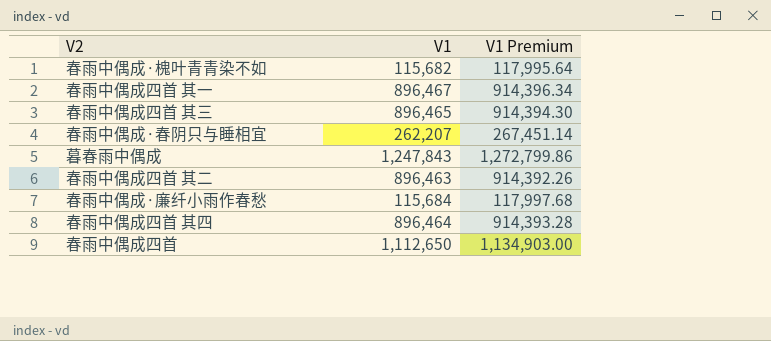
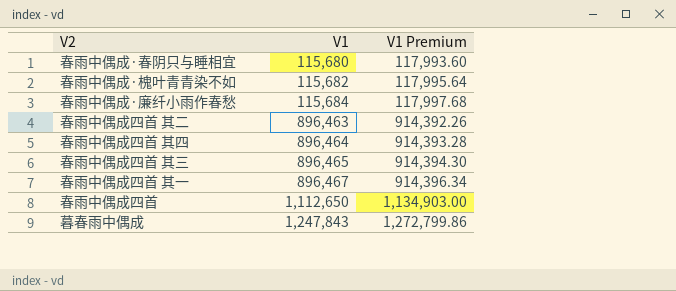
row order: none -> V1 ascending
春雨中偶成·春阴只与睡相宜 | V1: 262,207 -> 115,680
春雨中偶成·春阴只与睡相宜 | V1 Premium: 267,451.14 -> 117,993.60

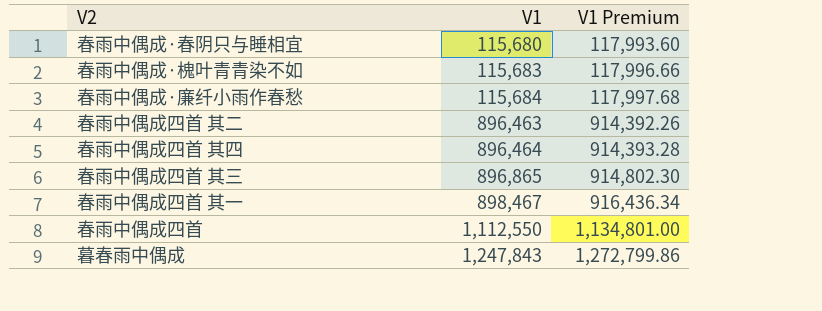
春雨中偶成·槐叶青青染不如 | V1: 115,682 -> 115,683
春雨中偶成·槐叶青青染不如 | V1 Premium: 117,995.64 -> 117,996.66
春雨中偶成四首 其三 | V1: 896,465 -> 896,865
春雨中偶成四首 其三 | V1 Premium: 914,394.30 -> 914,802.30
春雨中偶成四首 其一 | V1: 896,467 -> 898,467
春雨中偶成四首 其一 | V1 Premium: 914,396.34 -> 916,436.34
春雨中偶成四首 | V1: 1,112,650 -> 1,112,550
春雨中偶成四首 | V1 Premium: 1,134,903.00 -> 1,134,801.00

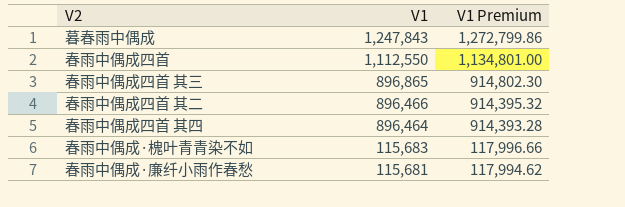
row order: V1 ascending -> V1 descending
row 春雨中偶成·春阴只与睡相宜: 115,680 | 117,993.60 -> none
row 春雨中偶成四首 其一: 898,467 | 916,436.34 -> none
春雨中偶成四首 其二 | V1: 896,463 -> 896,466
春雨中偶成四首 其二 | V1 Premium: 914,392.26 -> 914,395.32
春雨中偶成·廉纤小雨作春愁 | V1: 115,684 -> 115,681
春雨中偶成·廉纤小雨作春愁 | V1 Premium: 117,997.68 -> 117,994.62

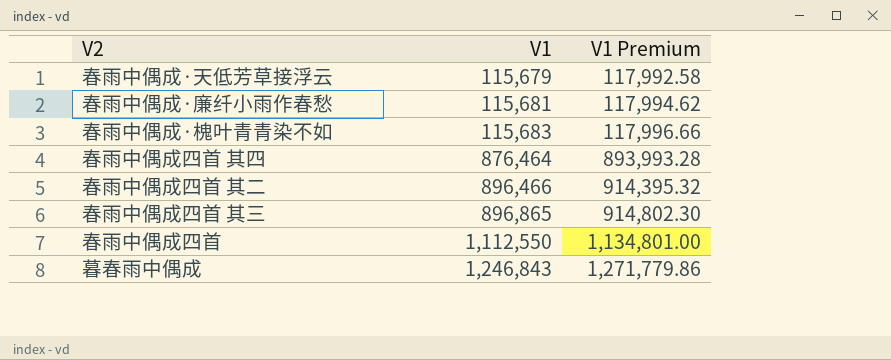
row order: V1 descending -> V1 ascending
row 春雨中偶成·天低芳草接浮云: none -> 115,679 | 117,992.58
春雨中偶成四首 其四 | V1: 896,464 -> 876,464
春雨中偶成四首 其四 | V1 Premium: 914,393.28 -> 893,993.28
暮春雨中偶成 | V1: 1,247,843 -> 1,246,843
暮春雨中偶成 | V1 Premium: 1,272,799.86 -> 1,271,779.86

